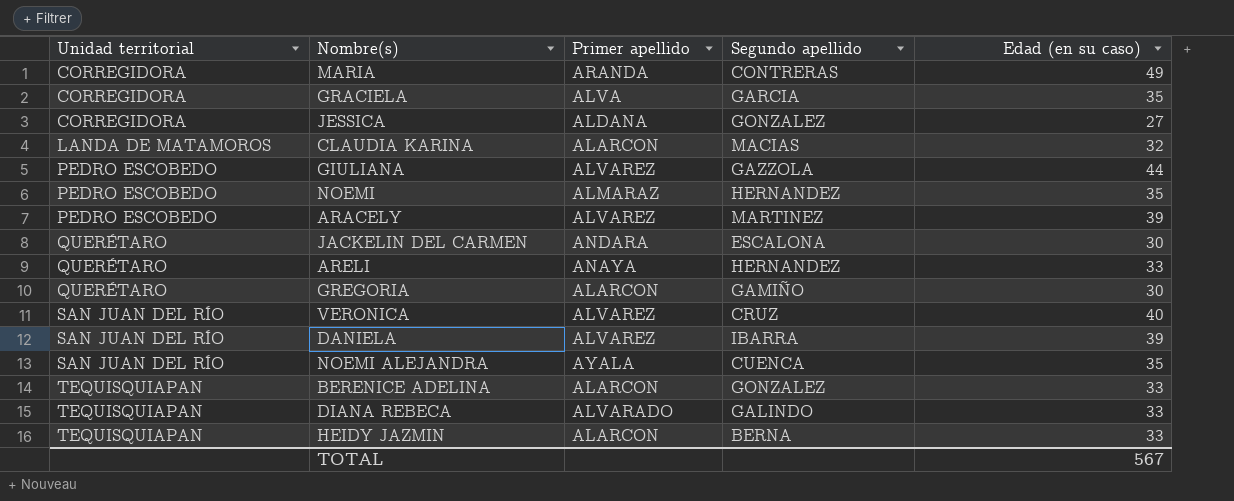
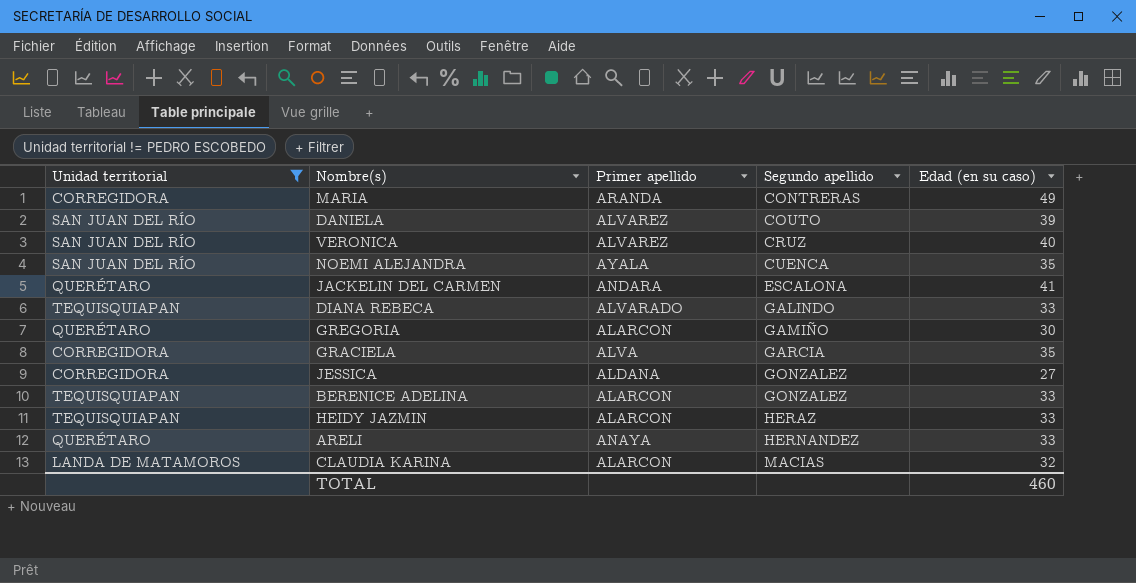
filter: none -> Unidad territorial != PEDRO ESCOBEDO
row order: Unidad territorial ascending -> Segundo apellido ascending
DANIELA | Segundo apellido: IBARRA -> COUTO
JACKELIN DEL CARMEN | Edad (en su caso): 30 -> 41
HEIDY JAZMIN | Segundo apellido: BERNA -> HERAZ
TOTAL | Edad (en su caso): 567 -> 460

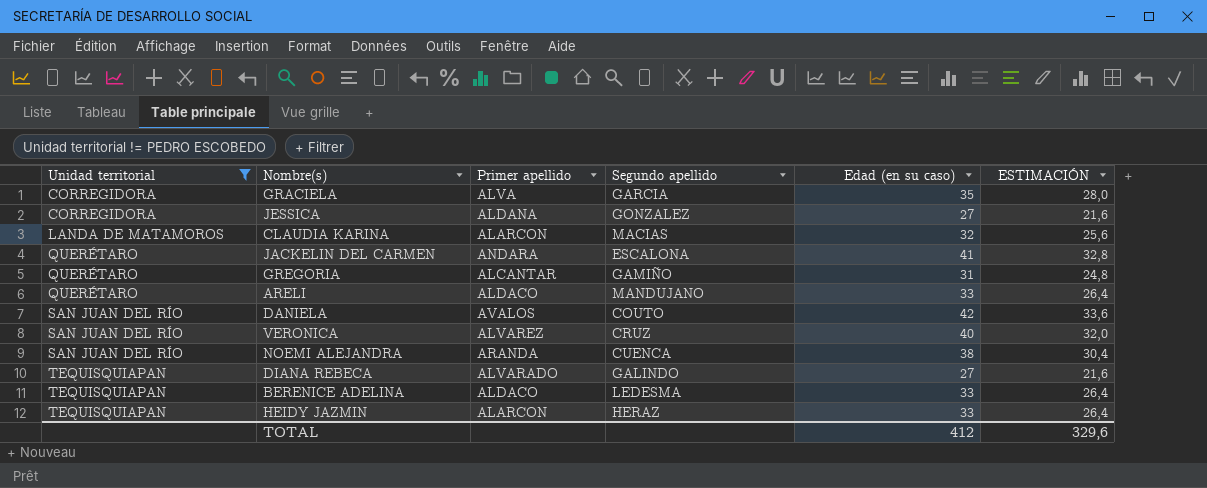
row order: Segundo apellido ascending -> Unidad territorial ascending
column ESTIMACIÓN | formula: none -> [Edad (en su caso)] * 0,8
row MARIA: CORREGIDORA | ARANDA | CONTRERAS | 49 -> none
GREGORIA | Primer apellido: ALARCON -> ALCANTAR
GREGORIA | Edad (en su caso): 30 -> 31
ARELI | Primer apellido: ANAYA -> ALDACO
ARELI | Segundo apellido: HERNANDEZ -> MANDUJANO
DANIELA | Primer apellido: ALVAREZ -> AVALOS
DANIELA | Edad (en su caso): 39 -> 42
NOEMI ALEJANDRA | Primer apellido: AYALA -> ARANDA
NOEMI ALEJANDRA | Edad (en su caso): 35 -> 38
DIANA REBECA | Edad (en su caso): 33 -> 27
BERENICE ADELINA | Primer apellido: ALARCON -> ALDACO
BERENICE ADELINA | Segundo apellido: GONZALEZ -> LEDESMA
TOTAL | Edad (en su caso): 460 -> 412

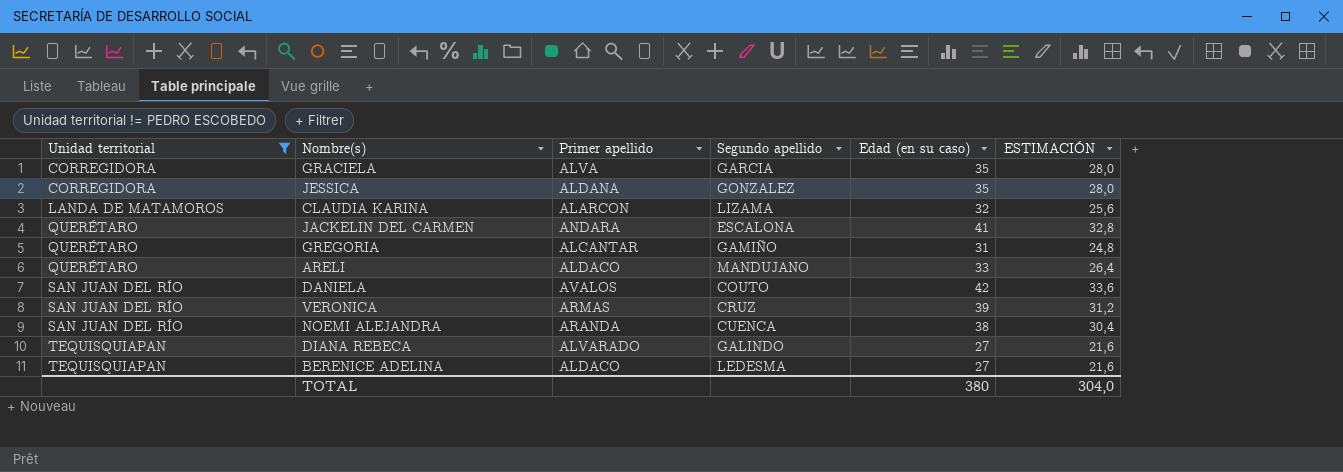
row HEIDY JAZMIN: TEQUISQUIAPAN | ALARCON | HERAZ | 33 | 26,4 -> none
JESSICA | Edad (en su caso): 27 -> 35
JESSICA | ESTIMACIÓN: 21,6 -> 28,0
CLAUDIA KARINA | Segundo apellido: MACIAS -> LIZAMA
VERONICA | Primer apellido: ALVAREZ -> ARMAS
VERONICA | Edad (en su caso): 40 -> 39
VERONICA | ESTIMACIÓN: 32,0 -> 31,2
BERENICE ADELINA | Edad (en su caso): 33 -> 27
BERENICE ADELINA | ESTIMACIÓN: 26,4 -> 21,6
TOTAL | Edad (en su caso): 412 -> 380
TOTAL | ESTIMACIÓN: 329,6 -> 304,0

